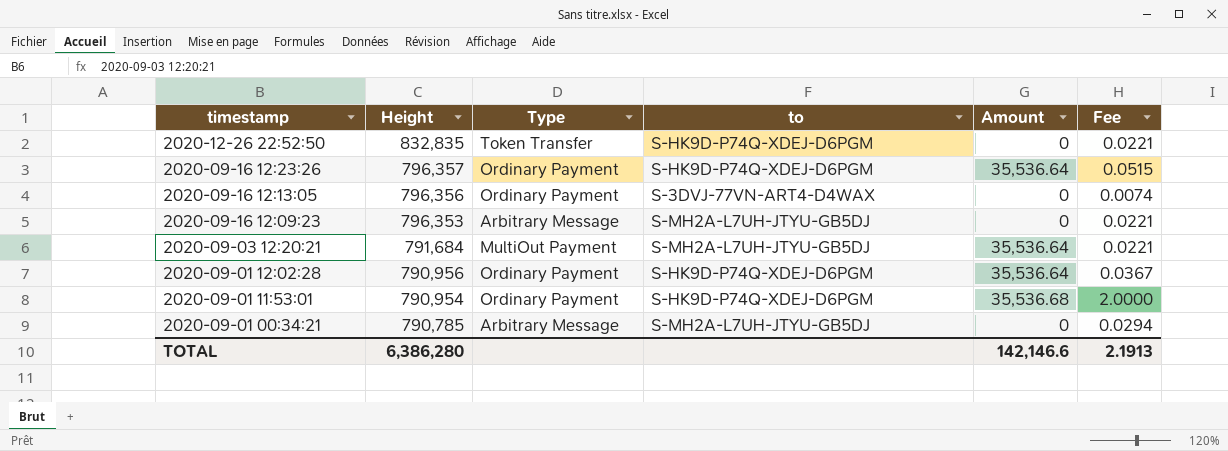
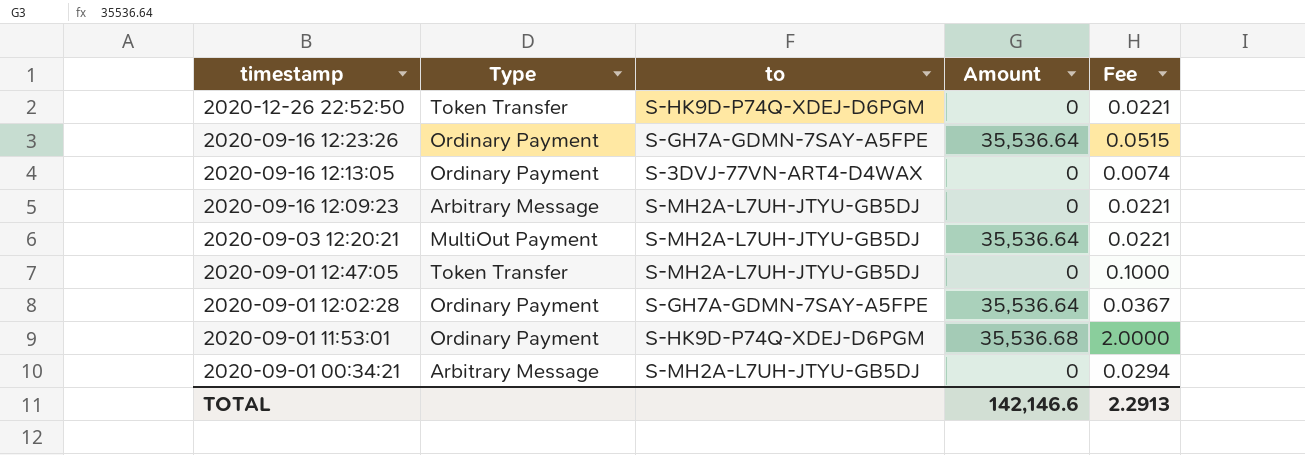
column Height | position: 2 -> none
2020-09-16 12:23:26 | to: S-HK9D-P74Q-XDEJ-D6PGM -> S-GH7A-GDMN-7SAY-A5FPE
row 2020-09-01 12:47:05: none -> Token Transfer | S-MH2A-L7UH-JTYU-GB5DJ | 0 | 0.1000
2020-09-01 12:02:28 | to: S-HK9D-P74Q-XDEJ-D6PGM -> S-GH7A-GDMN-7SAY-A5FPE
TOTAL | Fee: 2.1913 -> 2.2913

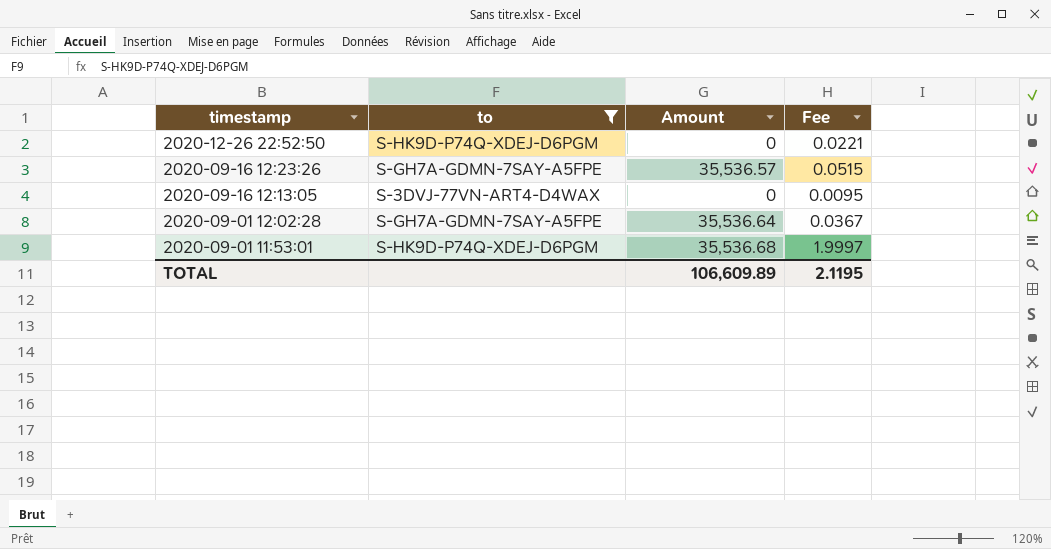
filter: none -> to != S-MH2A-L7UH-JTYU-GB5DJ
column Type | position: 2 -> none
2020-09-16 12:23:26 | Amount: 35,536.64 -> 35,536.57
2020-09-16 12:13:05 | Fee: 0.0074 -> 0.0095
2020-09-01 11:53:01 | Fee: 2.0000 -> 1.9997
TOTAL | Amount: 142,146.6 -> 106,609.89
TOTAL | Fee: 2.2913 -> 2.1195

